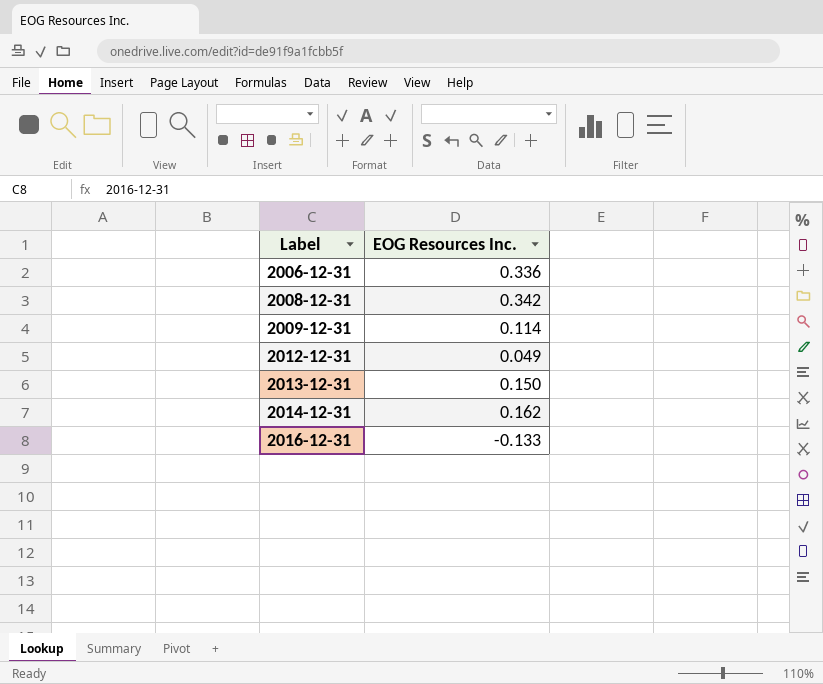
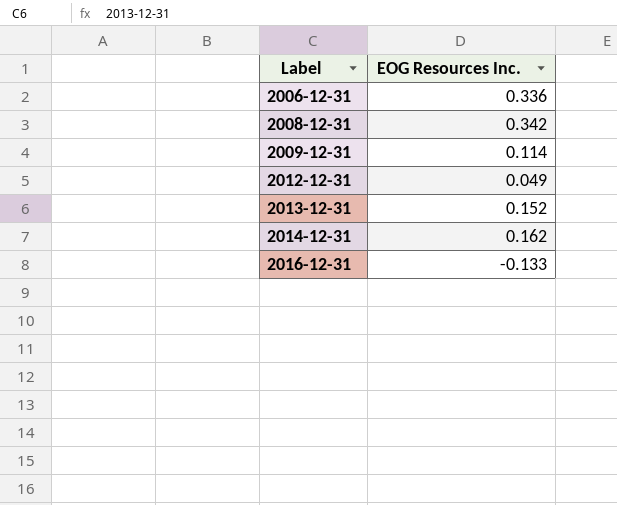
2013-12-31 | EOG Resources Inc.: 0.150 -> 0.152

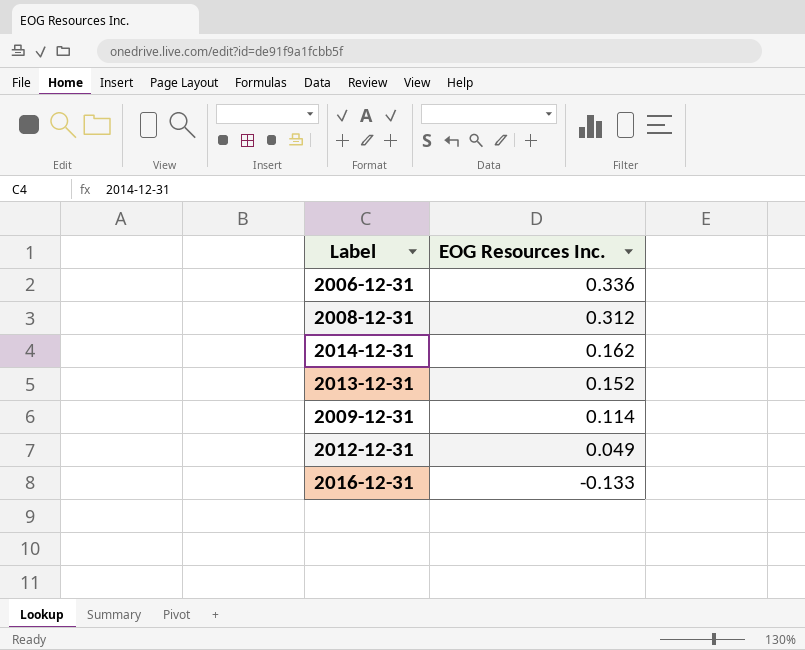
row order: Label ascending -> EOG Resources Inc. descending
2008-12-31 | EOG Resources Inc.: 0.342 -> 0.312

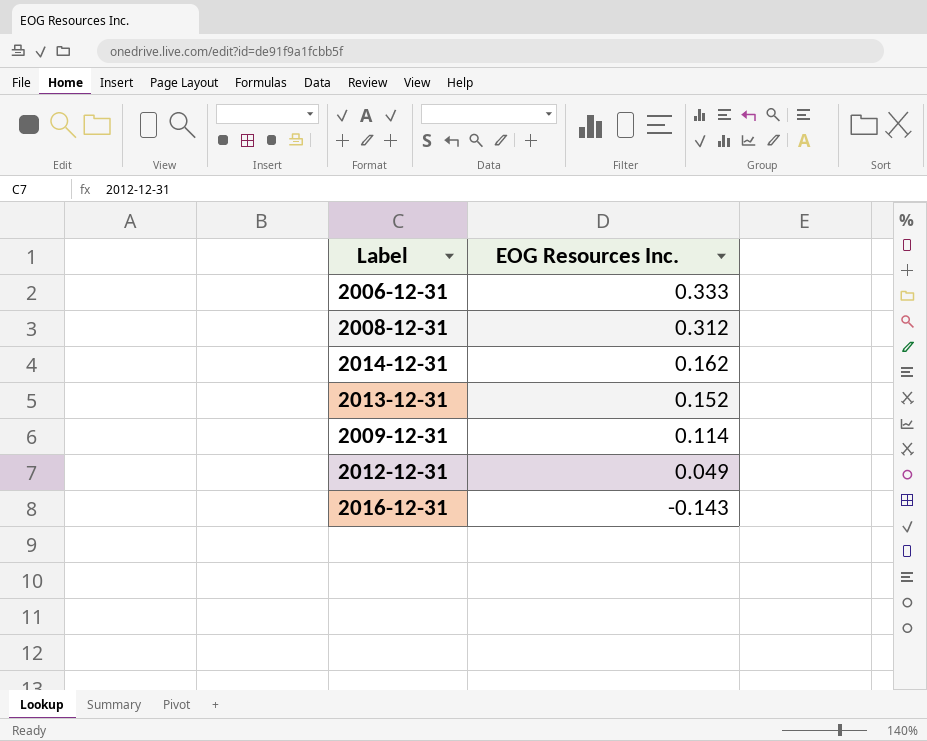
2006-12-31 | EOG Resources Inc.: 0.336 -> 0.333
2016-12-31 | EOG Resources Inc.: -0.133 -> -0.143

